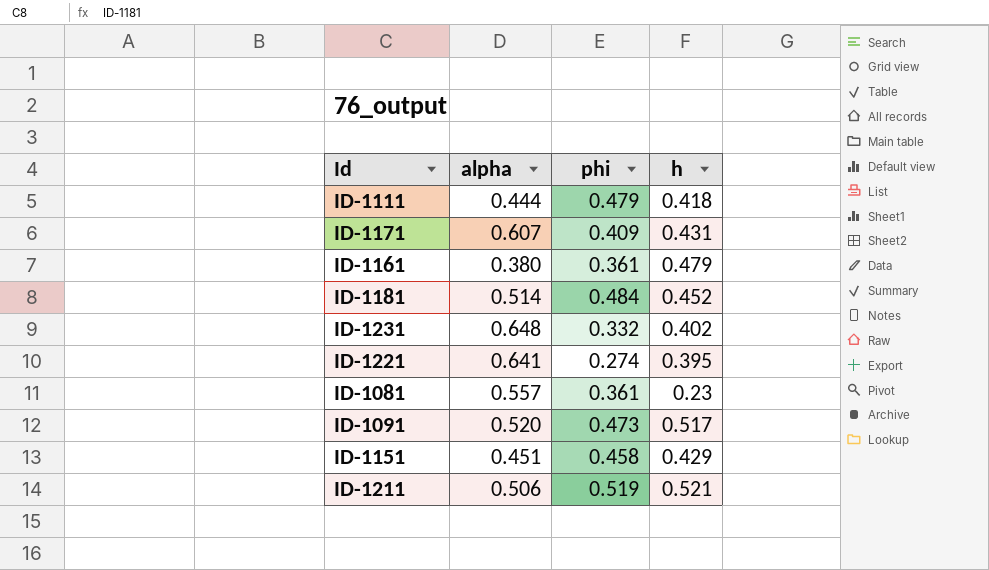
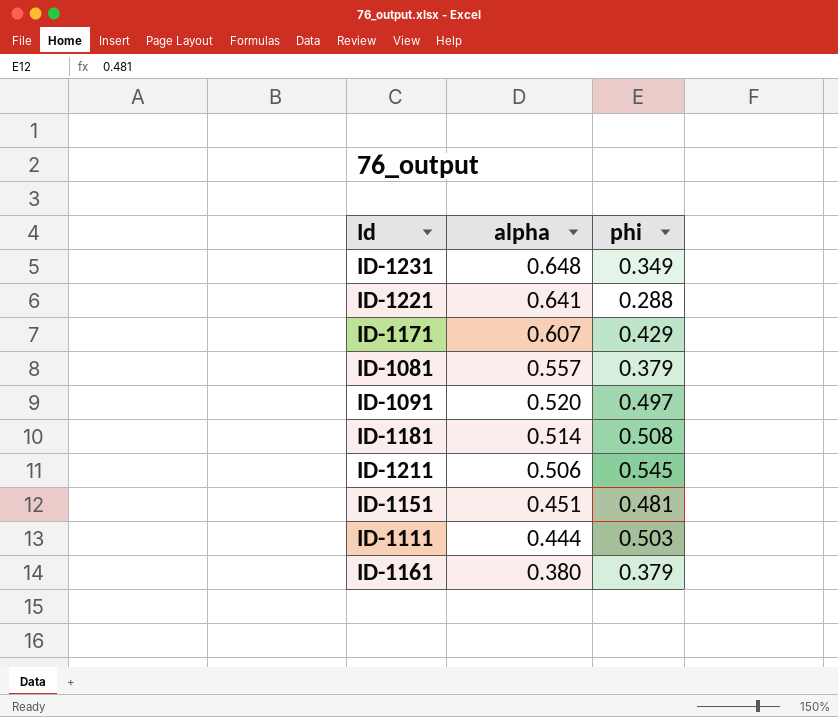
row order: none -> alpha descending
column h | position: 4 -> none
ID-1231 | phi: 0.332 -> 0.349
ID-1221 | phi: 0.274 -> 0.288
ID-1171 | phi: 0.409 -> 0.429
ID-1081 | phi: 0.361 -> 0.379
ID-1091 | phi: 0.473 -> 0.497
ID-1181 | phi: 0.484 -> 0.508
ID-1211 | phi: 0.519 -> 0.545
ID-1151 | phi: 0.458 -> 0.481
ID-1111 | phi: 0.479 -> 0.503
ID-1161 | phi: 0.361 -> 0.379

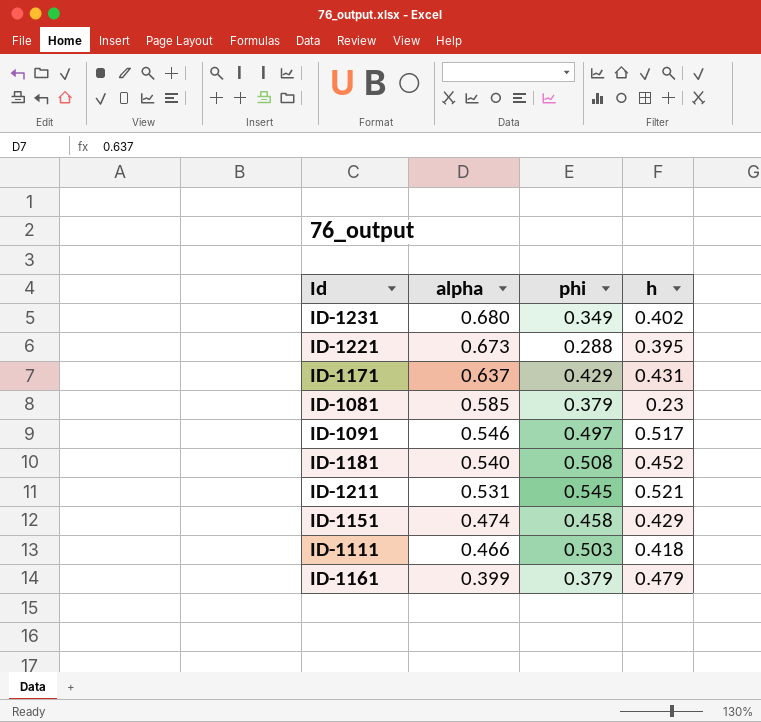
column h | position: none -> 4
ID-1231 | alpha: 0.648 -> 0.680
ID-1221 | alpha: 0.641 -> 0.673
ID-1171 | alpha: 0.607 -> 0.637
ID-1081 | alpha: 0.557 -> 0.585
ID-1091 | alpha: 0.520 -> 0.546
ID-1181 | alpha: 0.514 -> 0.540
ID-1211 | alpha: 0.506 -> 0.531
ID-1151 | alpha: 0.451 -> 0.474
ID-1151 | phi: 0.481 -> 0.458
ID-1111 | alpha: 0.444 -> 0.466
ID-1161 | alpha: 0.380 -> 0.399

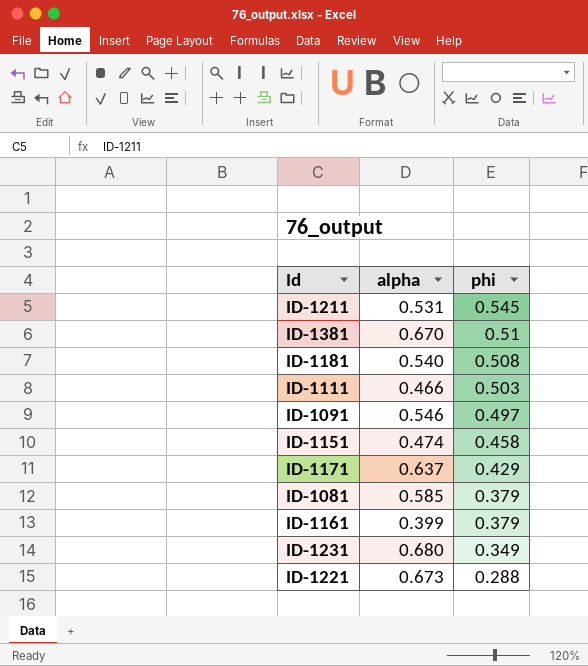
row order: alpha descending -> phi descending
column h | position: 4 -> none
row ID-1381: none -> 0.670 | 0.51

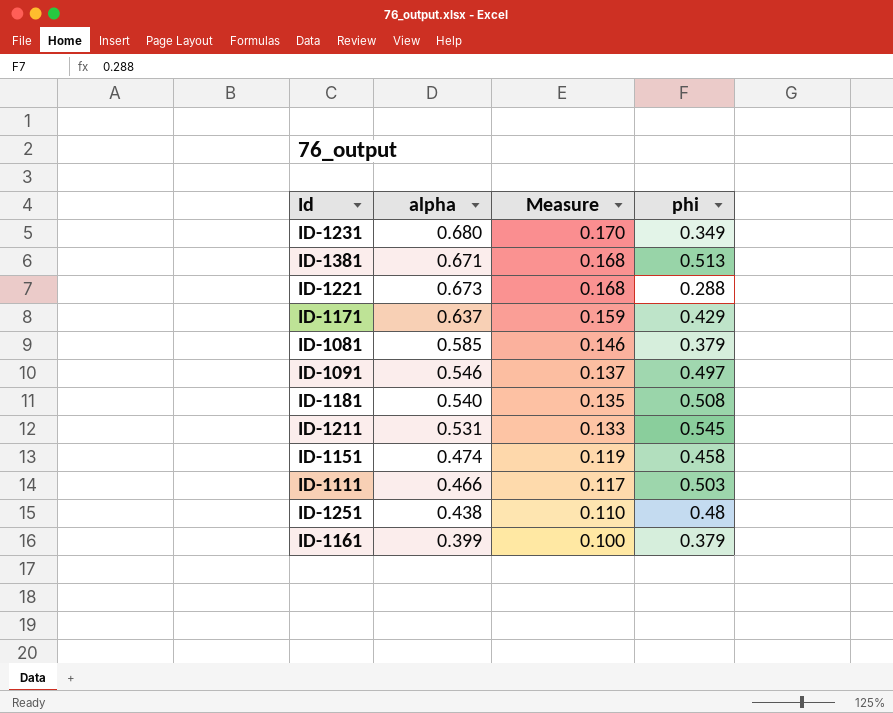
row order: phi descending -> Measure descending
column Measure | formula: none -> [alpha] * 0.25
ID-1381 | alpha: 0.670 -> 0.671
ID-1381 | phi: 0.51 -> 0.513
row ID-1251: none -> 0.438 | 0.110 | 0.48

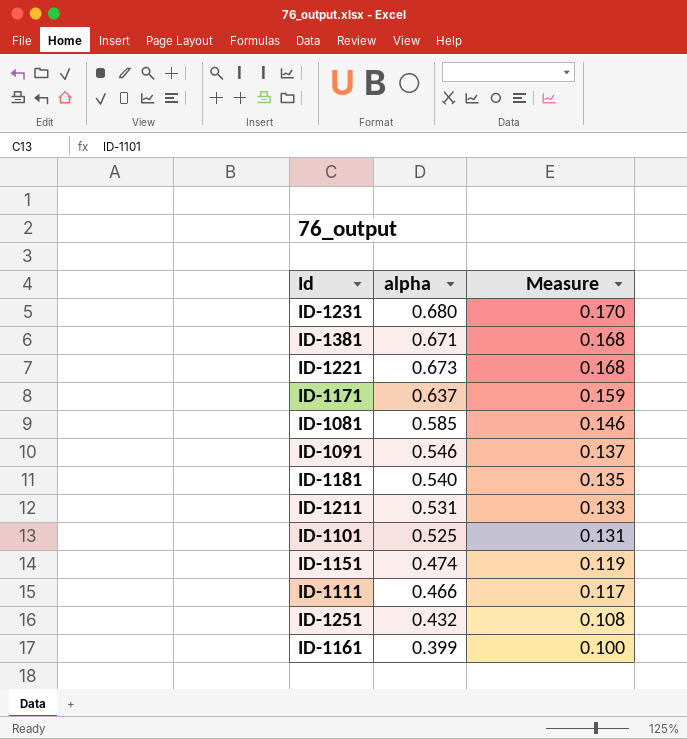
column phi | position: 4 -> none
row ID-1101: none -> 0.525 | 0.131
ID-1251 | alpha: 0.438 -> 0.432
ID-1251 | Measure: 0.110 -> 0.108

